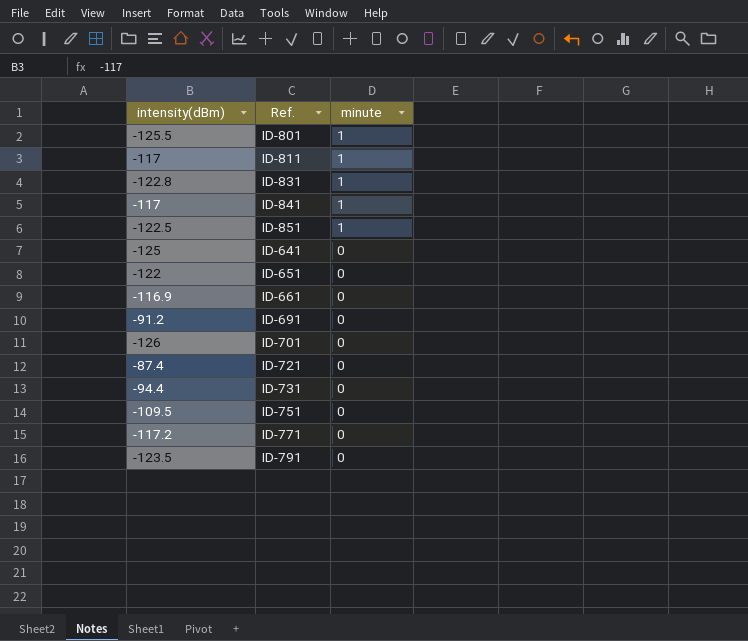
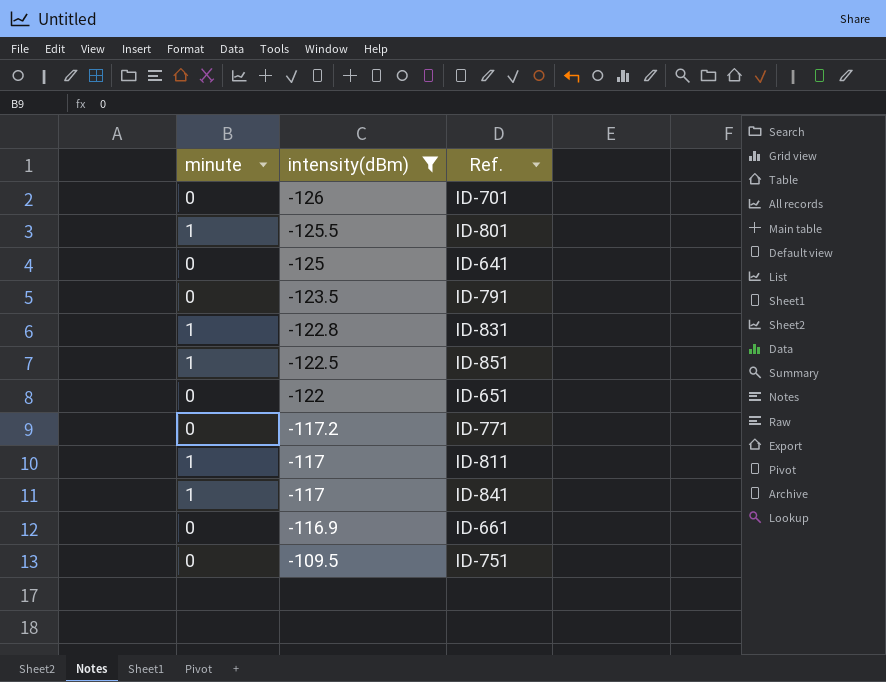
filter: none -> intensity(dBm) <= -109.5
row order: minute descending -> intensity(dBm) ascending
column minute | position: 3 -> 1

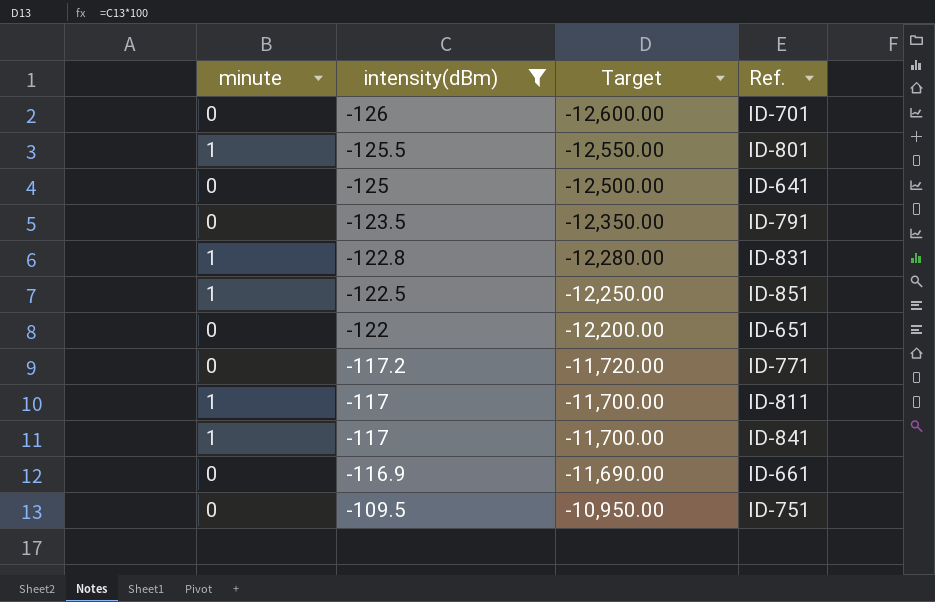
column Target | formula: none -> [intensity(dBm)] * 100

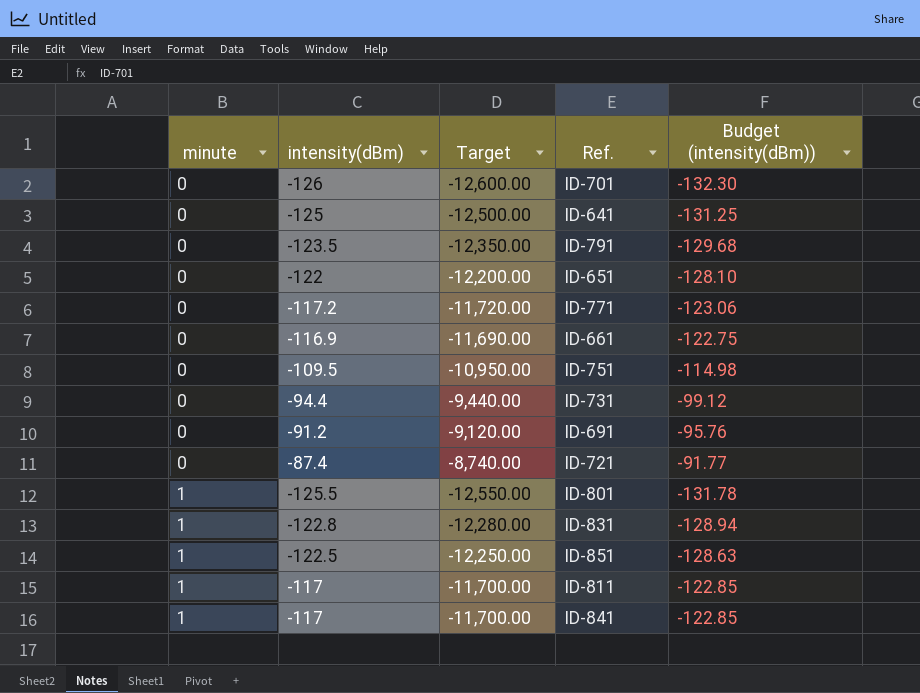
filter: intensity(dBm) <= -109.5 -> none
row order: intensity(dBm) ascending -> minute ascending
column Budget (intensity(dBm)) | formula: none -> [intensity(dBm)] * 1.05

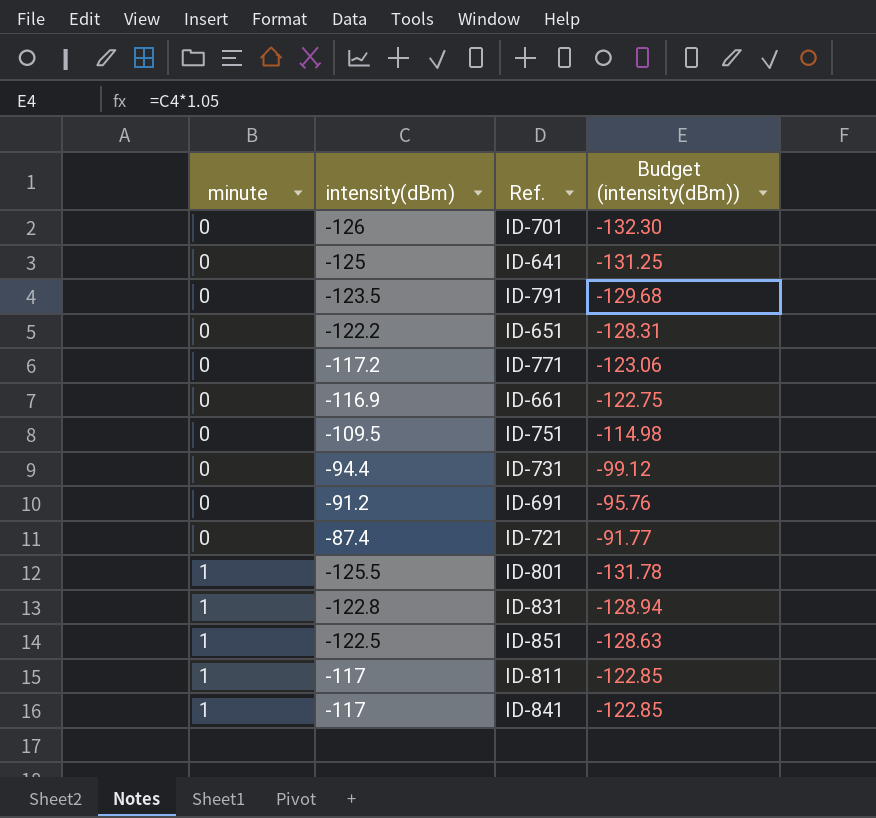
column Target | formula: [intensity(dBm)] * 100 -> none
ID-651 | intensity(dBm): -122 -> -122.2
ID-651 | Budget (intensity(dBm)): -128.10 -> -128.31

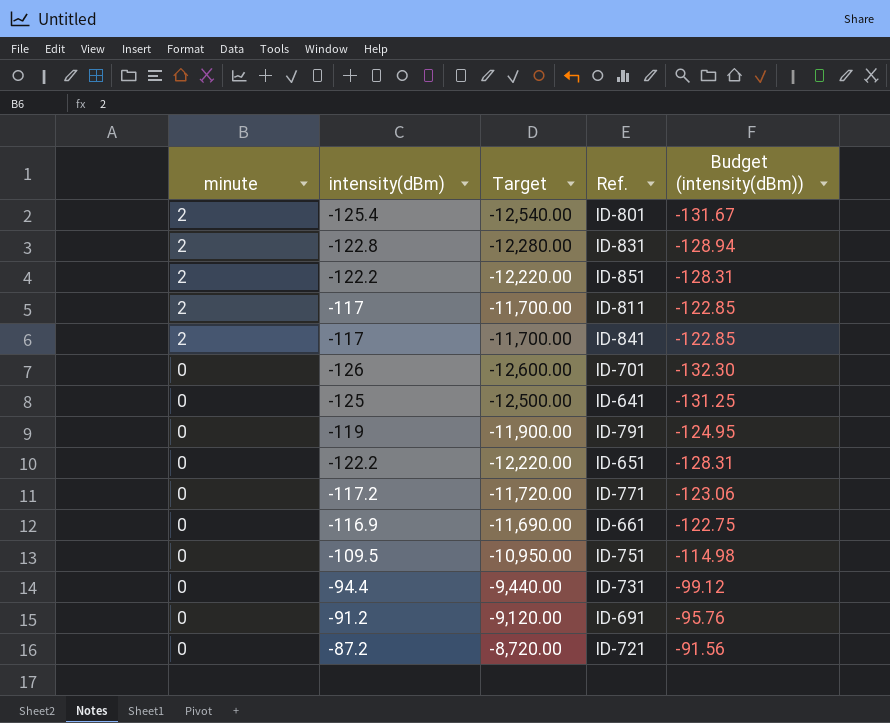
row order: minute ascending -> minute descending
column Target | formula: none -> [intensity(dBm)] * 100
ID-801 | minute: 1 -> 2
ID-801 | intensity(dBm): -125.5 -> -125.4
ID-801 | Budget (intensity(dBm)): -131.78 -> -131.67
ID-831 | minute: 1 -> 2
ID-851 | minute: 1 -> 2
ID-851 | intensity(dBm): -122.5 -> -122.2
ID-851 | Budget (intensity(dBm)): -128.63 -> -128.31
ID-811 | minute: 1 -> 2
ID-841 | minute: 1 -> 2
ID-791 | intensity(dBm): -123.5 -> -119
ID-791 | Budget (intensity(dBm)): -129.68 -> -124.95
ID-721 | intensity(dBm): -87.4 -> -87.2
ID-721 | Budget (intensity(dBm)): -91.77 -> -91.56

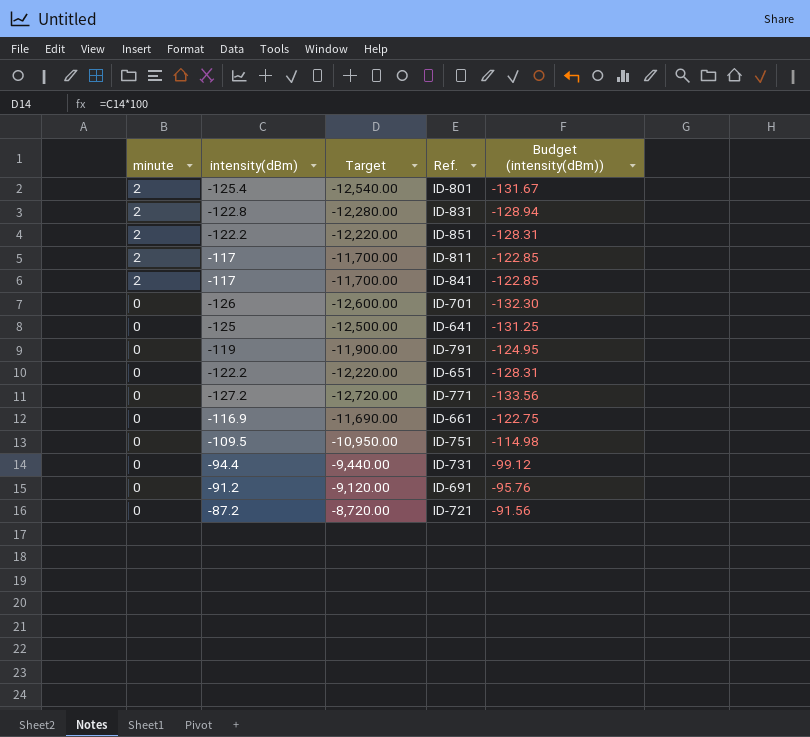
ID-771 | intensity(dBm): -117.2 -> -127.2
ID-771 | Target: -11,720.00 -> -12,720.00
ID-771 | Budget (intensity(dBm)): -123.06 -> -133.56

